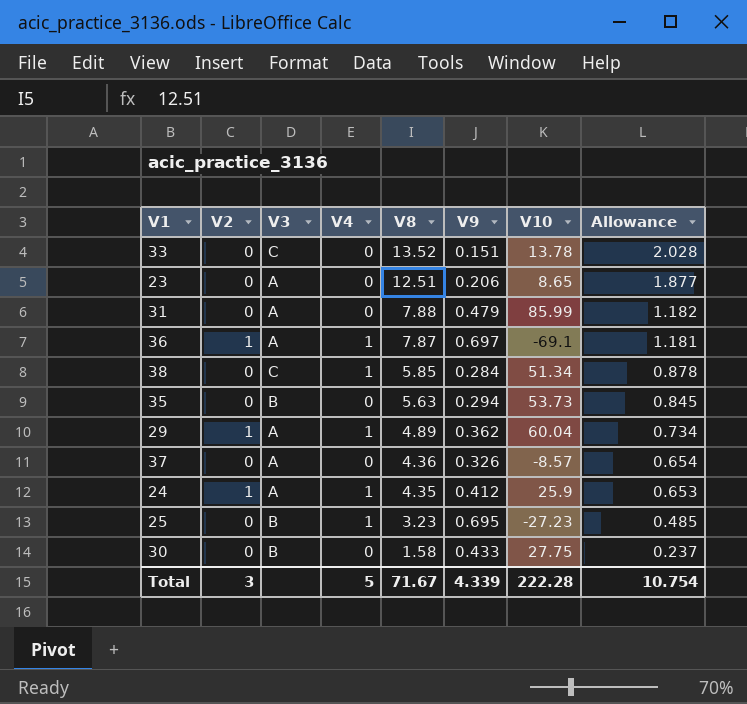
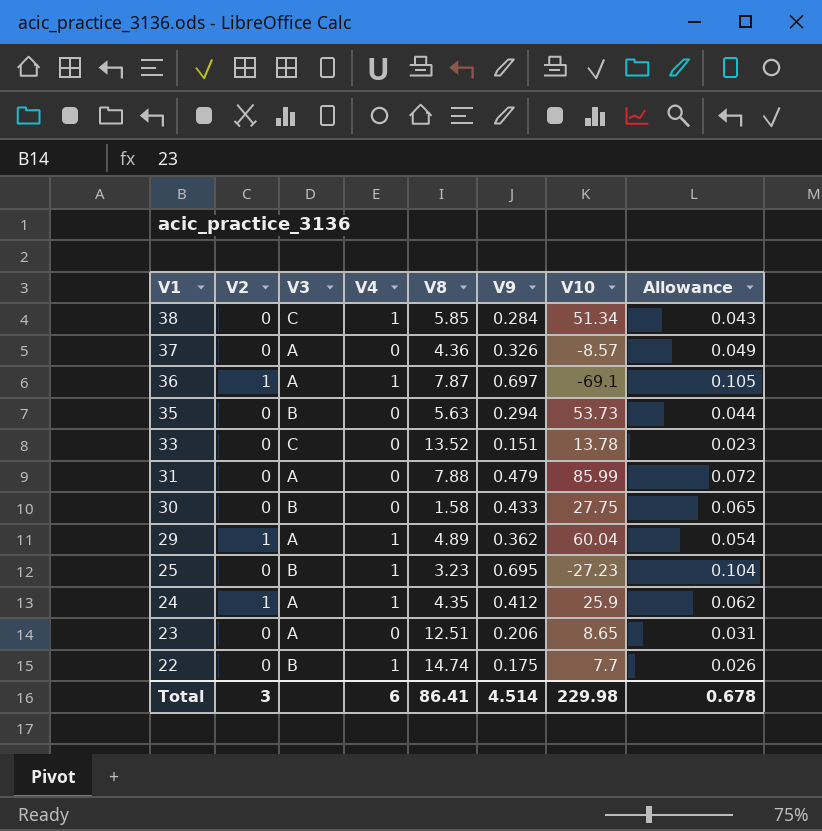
row order: V8 descending -> V1 descending
column Allowance | formula: [V8] * 0.15 -> [V9] * 0.15
row 22: none -> 0 | B | 1 | 14.74 | 0.175 | 7.7 | 0.026
Total | V4: 5 -> 6
Total | V8: 71.67 -> 86.41
Total | V9: 4.339 -> 4.514
Total | V10: 222.28 -> 229.98
Total | Allowance: 10.754 -> 0.678

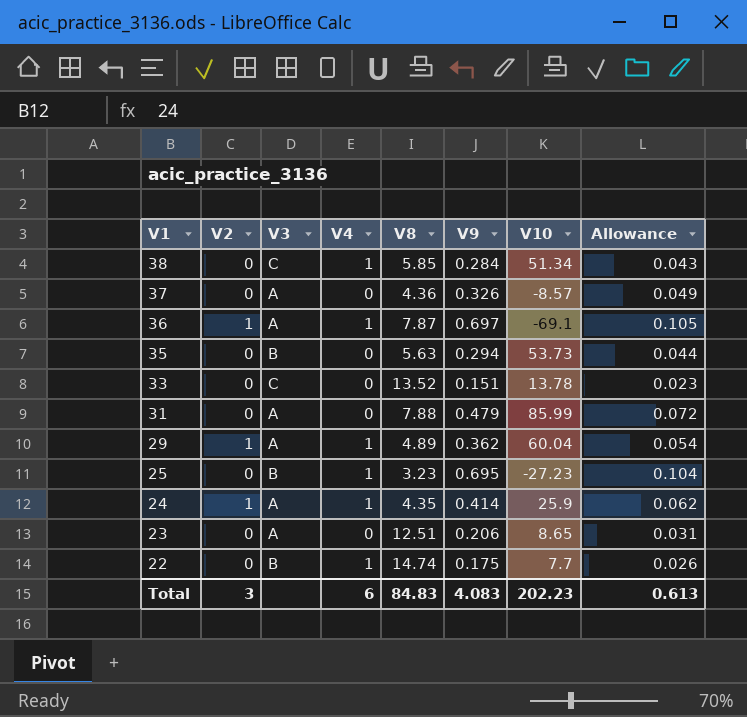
row 30: 0 | B | 0 | 1.58 | 0.433 | 27.75 | 0.065 -> none
24 | V9: 0.412 -> 0.414
Total | V8: 86.41 -> 84.83
Total | V9: 4.514 -> 4.083
Total | V10: 229.98 -> 202.23
Total | Allowance: 0.678 -> 0.613

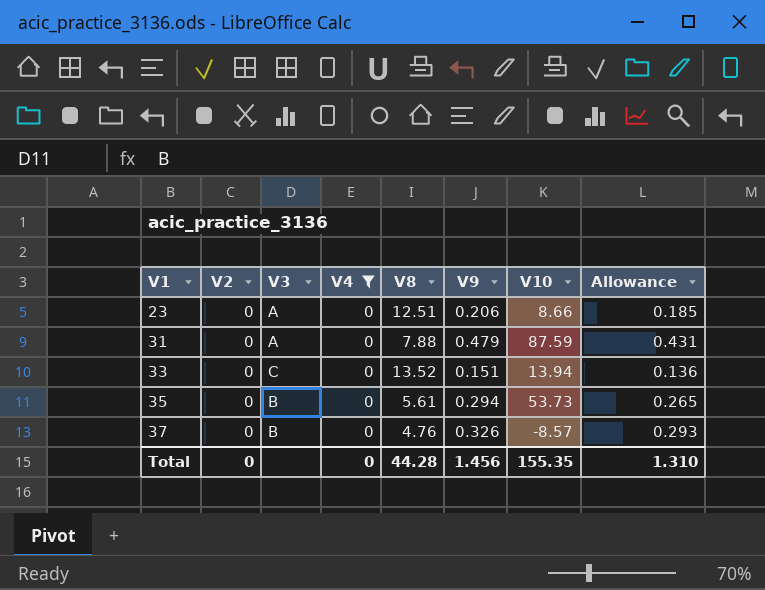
filter: none -> V4 = 0
row order: V1 descending -> V1 ascending
column Allowance | formula: [V9] * 0.15 -> [V9] * 0.9
23 | V10: 8.65 -> 8.66
31 | V10: 85.99 -> 87.59
33 | V10: 13.78 -> 13.94
35 | V8: 5.63 -> 5.61
37 | V3: A -> B
37 | V8: 4.36 -> 4.76
Total | V2: 3 -> 0
Total | V4: 6 -> 0
Total | V8: 84.83 -> 44.28
Total | V9: 4.083 -> 1.456
Total | V10: 202.23 -> 155.35
Total | Allowance: 0.613 -> 1.310

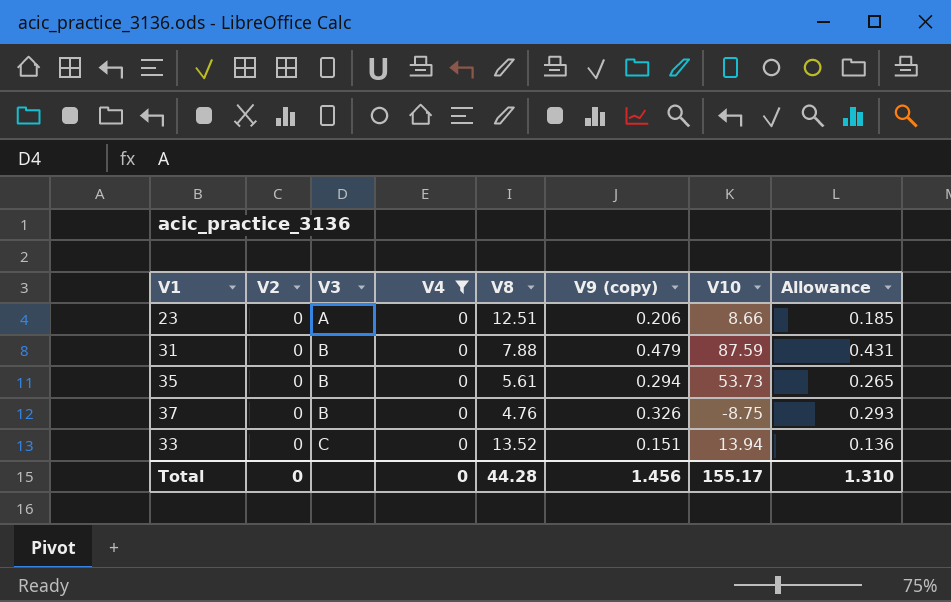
row order: V1 ascending -> V3 ascending
column name: V9 -> V9 (copy)
31 | V3: A -> B
37 | V10: -8.57 -> -8.75
Total | V10: 155.35 -> 155.17

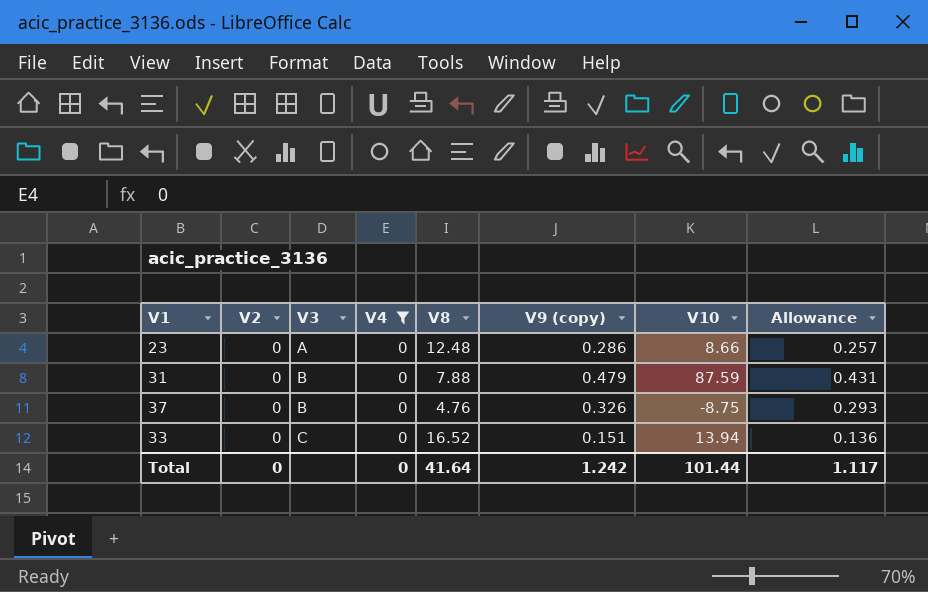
row 35: 0 | B | 0 | 5.61 | 0.294 | 53.73 | 0.265 -> none
23 | V8: 12.51 -> 12.48
23 | V9 (copy): 0.206 -> 0.286
23 | Allowance: 0.185 -> 0.257
33 | V8: 13.52 -> 16.52
Total | V8: 44.28 -> 41.64
Total | V9 (copy): 1.456 -> 1.242
Total | V10: 155.17 -> 101.44
Total | Allowance: 1.310 -> 1.117

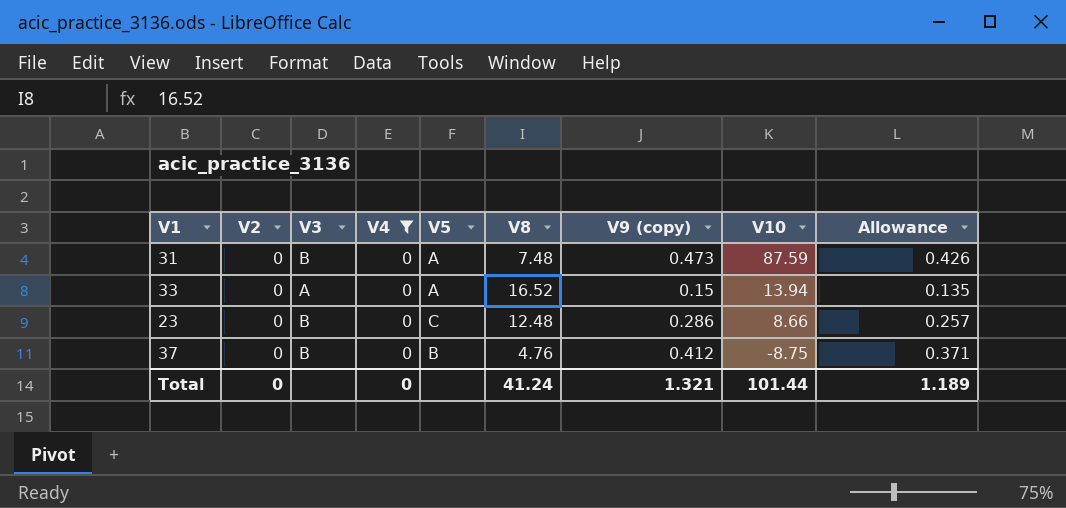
row order: V3 ascending -> V10 descending
column V5 | position: none -> 5
31 | V8: 7.88 -> 7.48
31 | V9 (copy): 0.479 -> 0.473
31 | Allowance: 0.431 -> 0.426
33 | V3: C -> A
33 | V9 (copy): 0.151 -> 0.15
33 | Allowance: 0.136 -> 0.135
23 | V3: A -> B
37 | V9 (copy): 0.326 -> 0.412
37 | Allowance: 0.293 -> 0.371
Total | V8: 41.64 -> 41.24
Total | V9 (copy): 1.242 -> 1.321
Total | Allowance: 1.117 -> 1.189

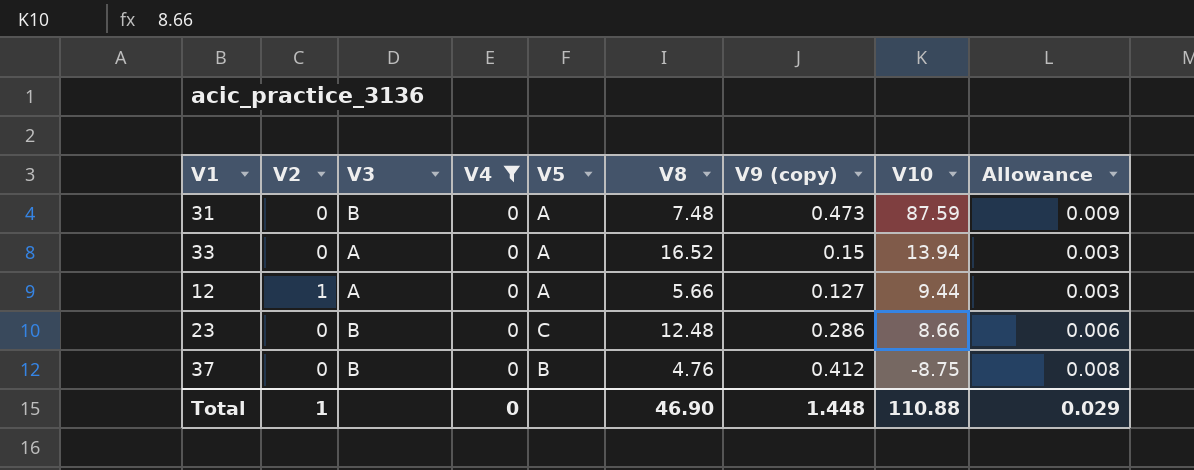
column Allowance | formula: [V9 (copy)] * 0.9 -> [V9 (copy)] * 0.02
row 12: none -> 1 | A | 0 | A | 5.66 | 0.127 | 9.44 | 0.003
Total | V2: 0 -> 1
Total | V8: 41.24 -> 46.90
Total | V9 (copy): 1.321 -> 1.448
Total | V10: 101.44 -> 110.88
Total | Allowance: 1.189 -> 0.029

